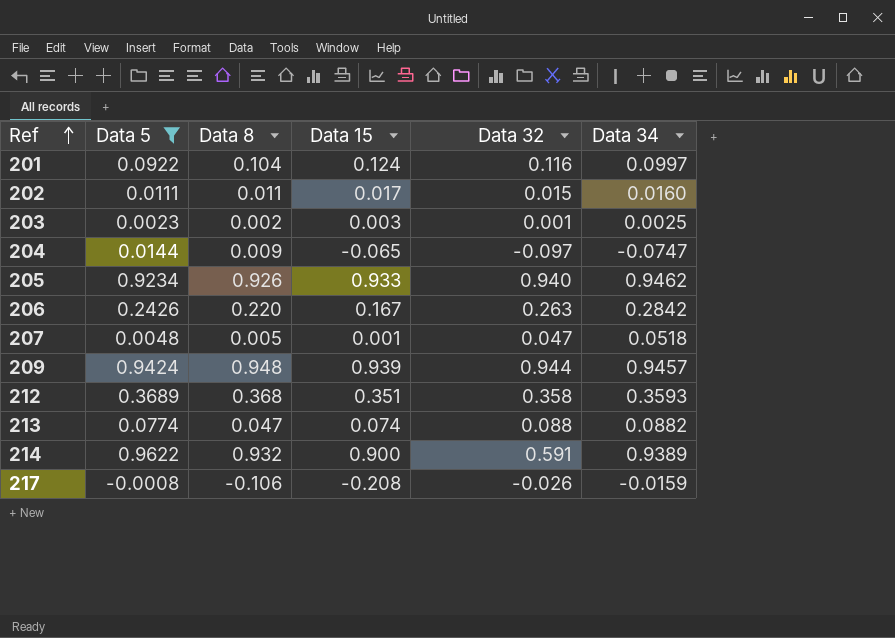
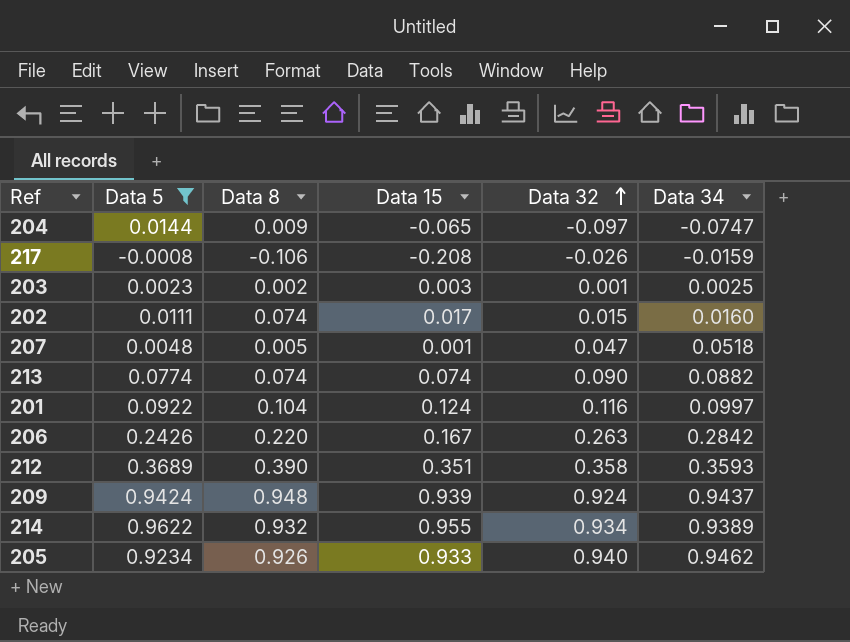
row order: Ref ascending -> Data 32 ascending
202 | Data 8: 0.011 -> 0.074
213 | Data 8: 0.047 -> 0.074
213 | Data 32: 0.088 -> 0.090
212 | Data 8: 0.368 -> 0.390
209 | Data 32: 0.944 -> 0.924
209 | Data 34: 0.9457 -> 0.9437
214 | Data 15: 0.900 -> 0.955
214 | Data 32: 0.591 -> 0.934

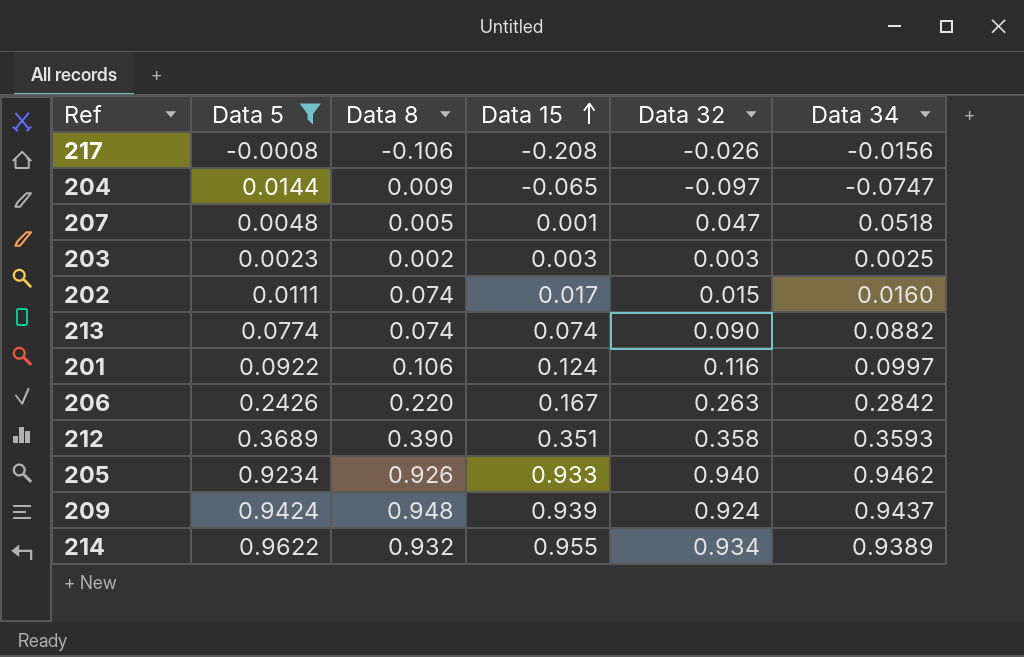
row order: Data 32 ascending -> Data 15 ascending
217 | Data 34: -0.0159 -> -0.0156
203 | Data 32: 0.001 -> 0.003
201 | Data 8: 0.104 -> 0.106

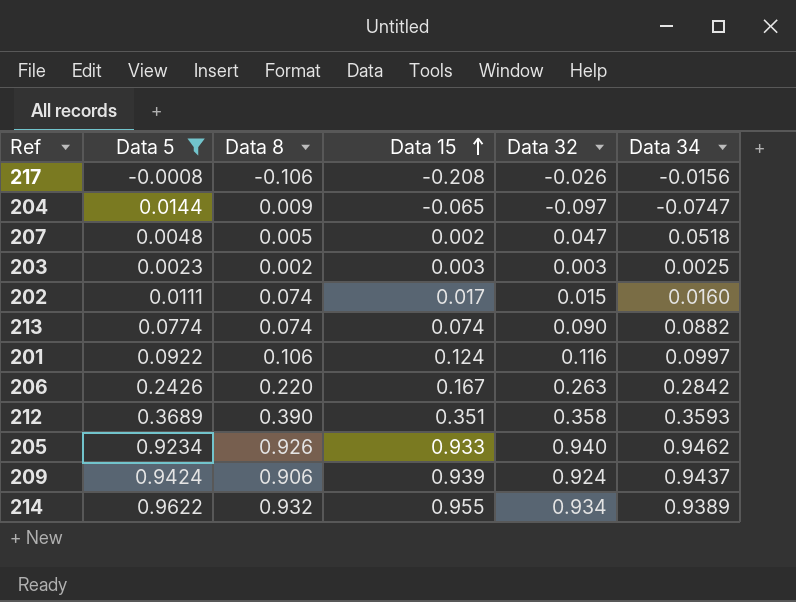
207 | Data 15: 0.001 -> 0.002
209 | Data 8: 0.948 -> 0.906

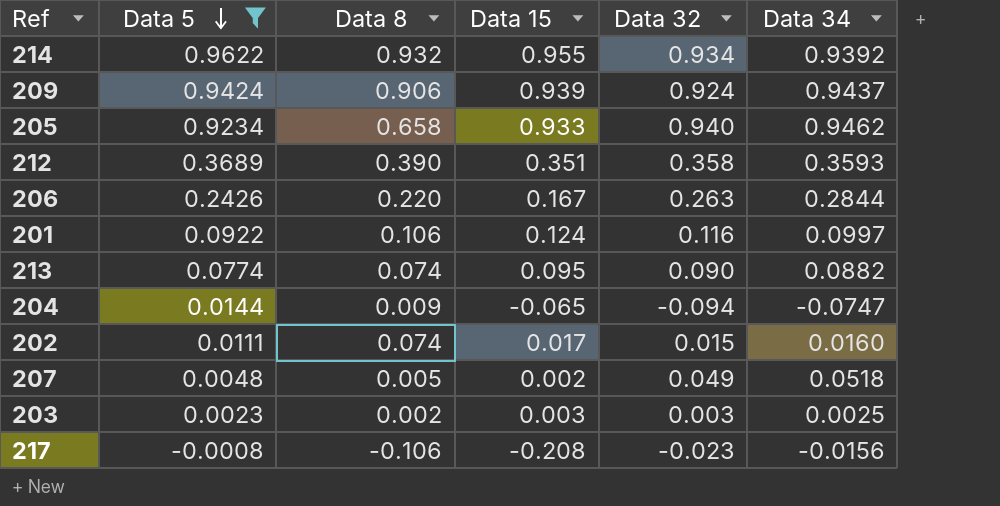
row order: Data 15 ascending -> Data 5 descending
214 | Data 34: 0.9389 -> 0.9392
205 | Data 8: 0.926 -> 0.658
206 | Data 34: 0.2842 -> 0.2844
213 | Data 15: 0.074 -> 0.095
204 | Data 32: -0.097 -> -0.094
207 | Data 32: 0.047 -> 0.049
217 | Data 32: -0.026 -> -0.023

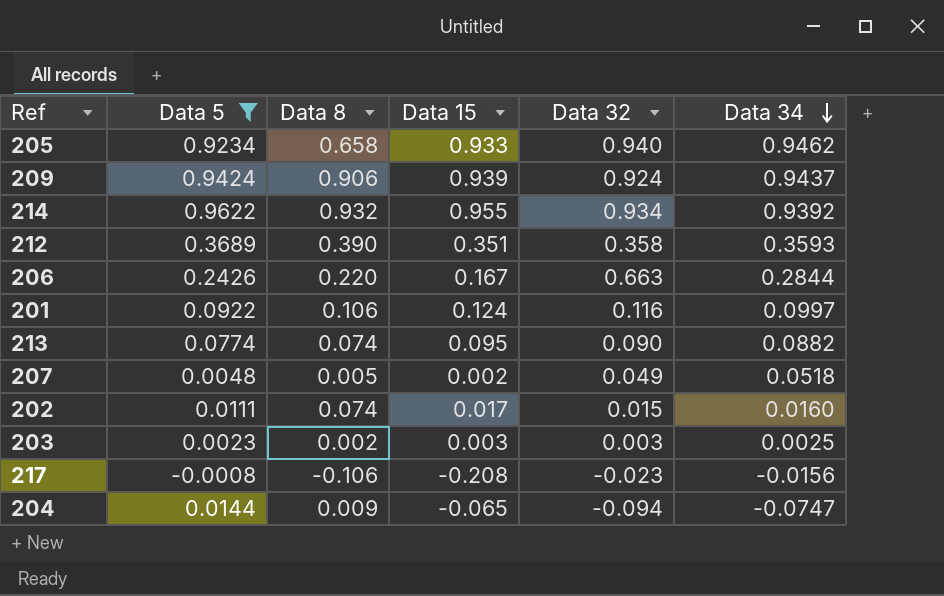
row order: Data 5 descending -> Data 34 descending
206 | Data 32: 0.263 -> 0.663

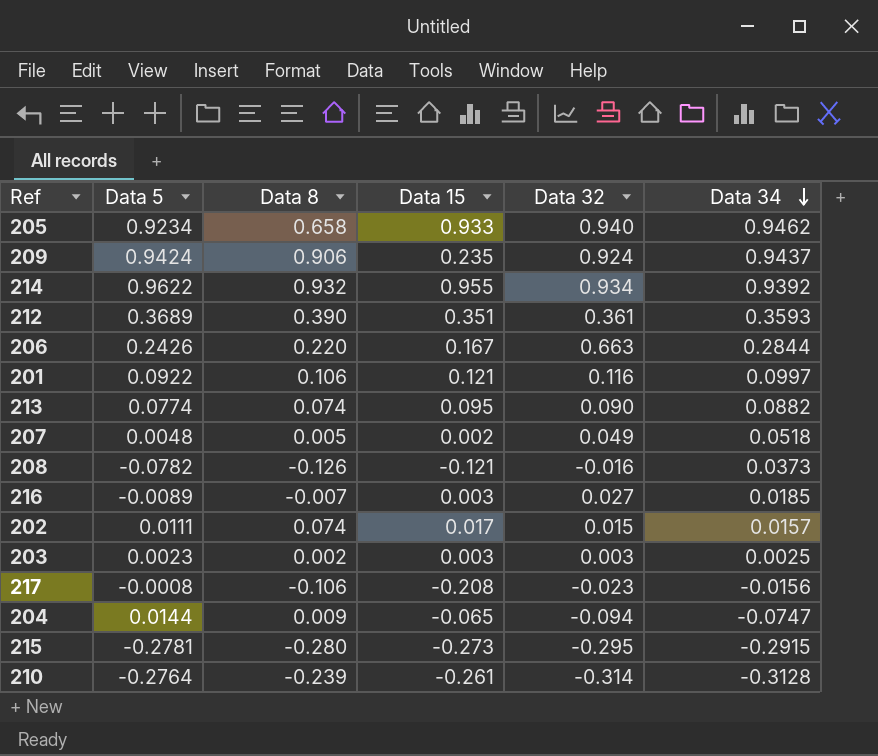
filter: Data 5 >= -0.0008 -> none
209 | Data 15: 0.939 -> 0.235
212 | Data 32: 0.358 -> 0.361
201 | Data 15: 0.124 -> 0.121
202 | Data 34: 0.0160 -> 0.0157

